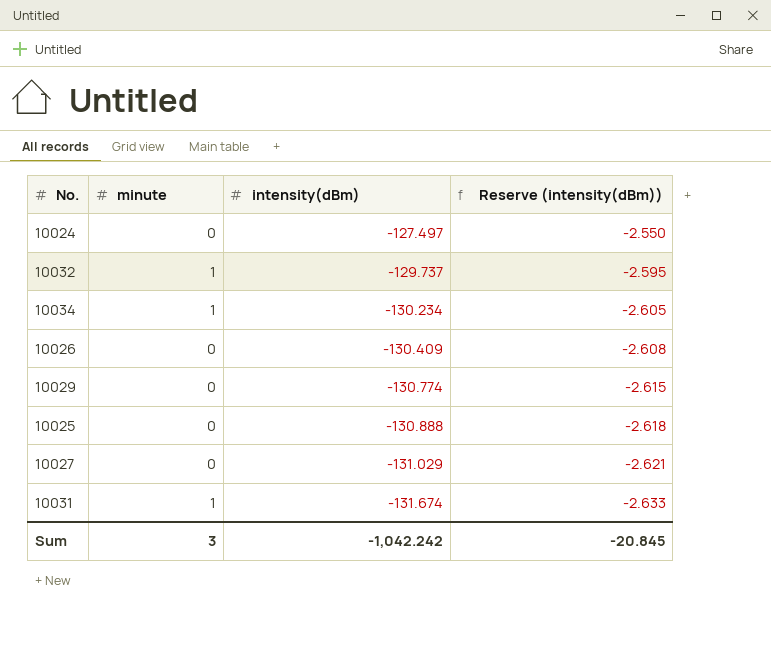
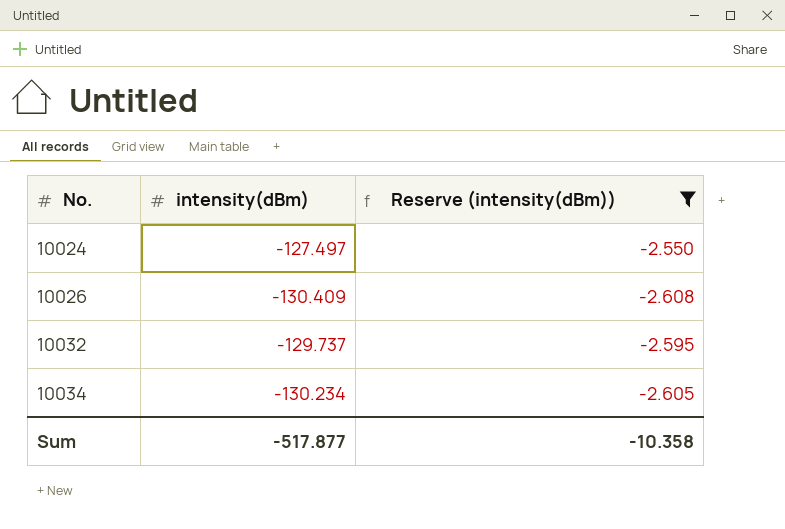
filter: none -> Reserve (intensity(dBm)) >= -2.608
row order: intensity(dBm) descending -> No. ascending
column minute | position: 2 -> none
Sum | intensity(dBm): -1,042.242 -> -517.877
Sum | Reserve (intensity(dBm)): -20.845 -> -10.358

